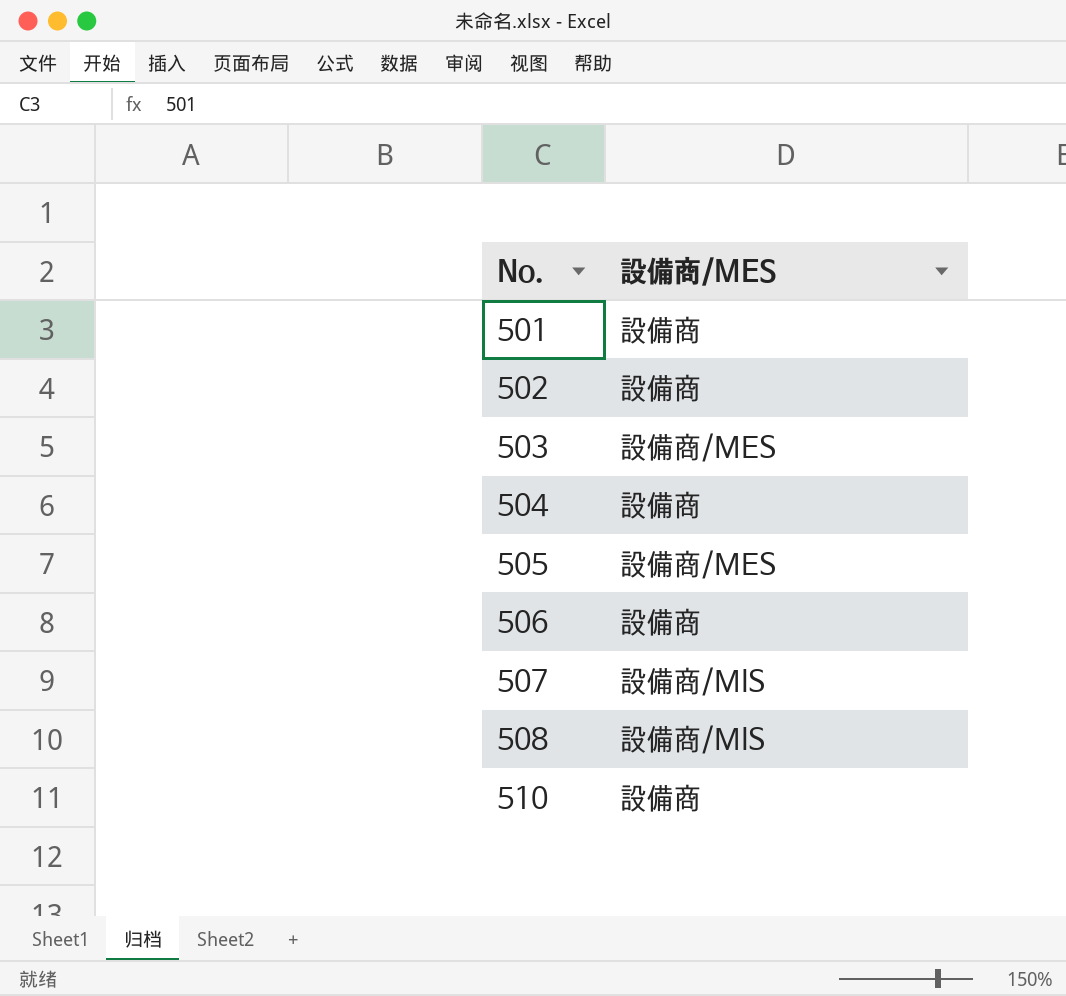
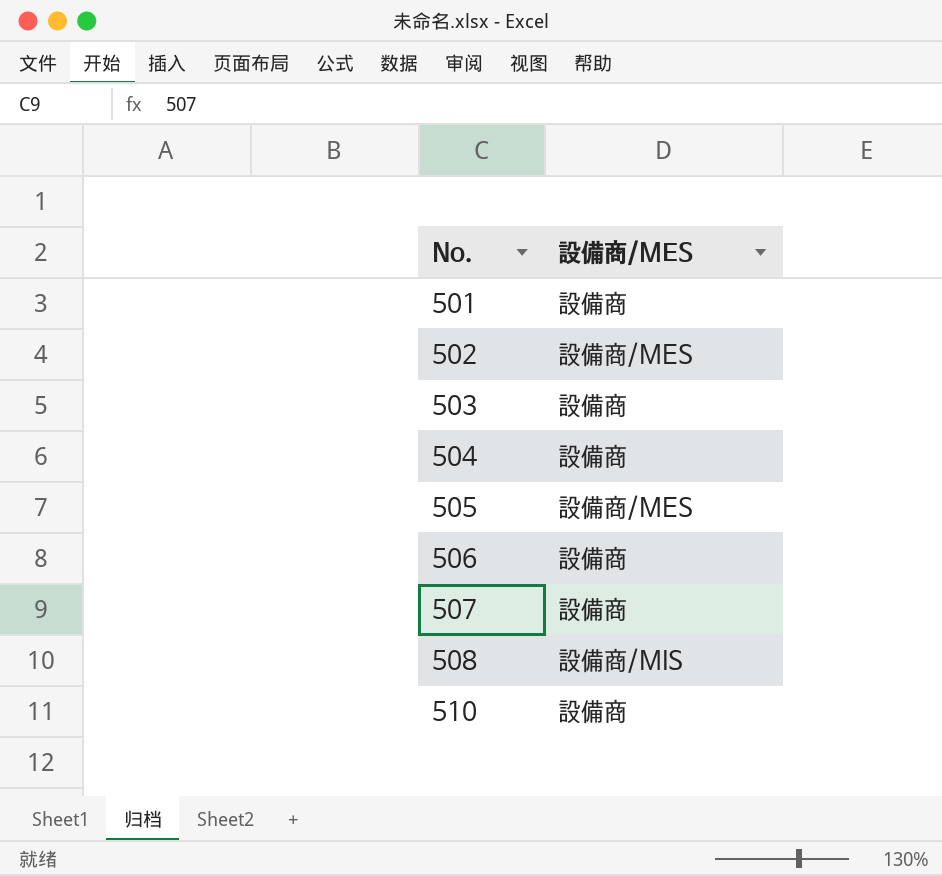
502 | 設備商/MES: 設備商 -> 設備商/MES
503 | 設備商/MES: 設備商/MES -> 設備商
507 | 設備商/MES: 設備商/MIS -> 設備商

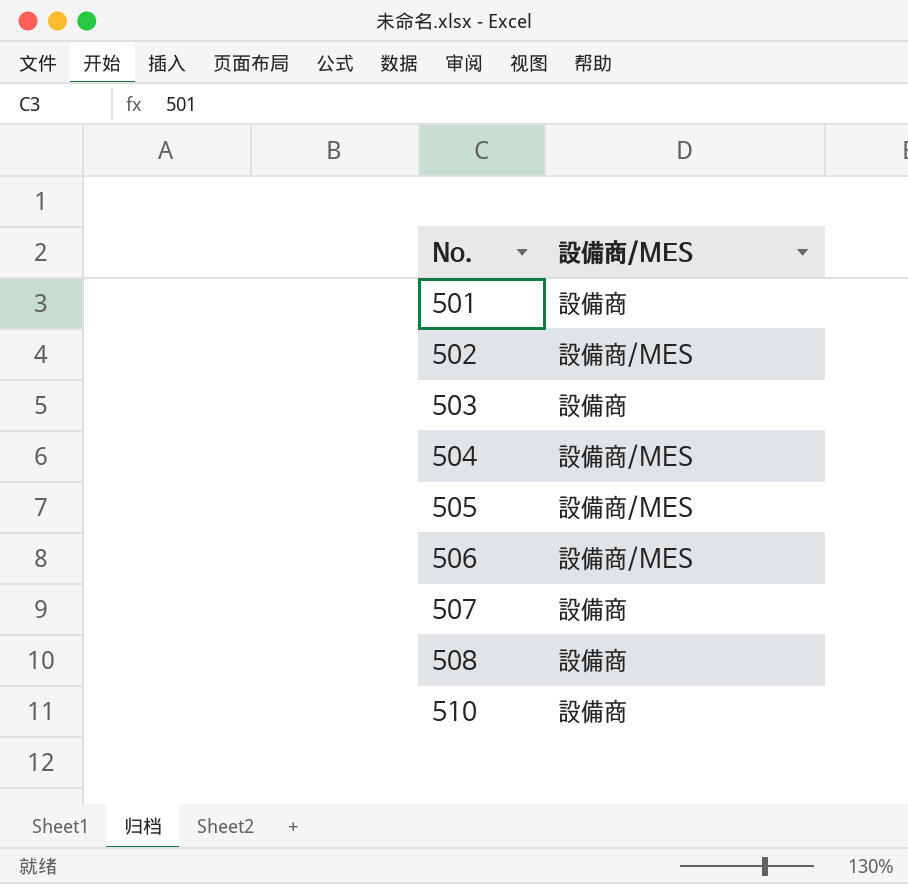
504 | 設備商/MES: 設備商 -> 設備商/MES
506 | 設備商/MES: 設備商 -> 設備商/MES
508 | 設備商/MES: 設備商/MIS -> 設備商

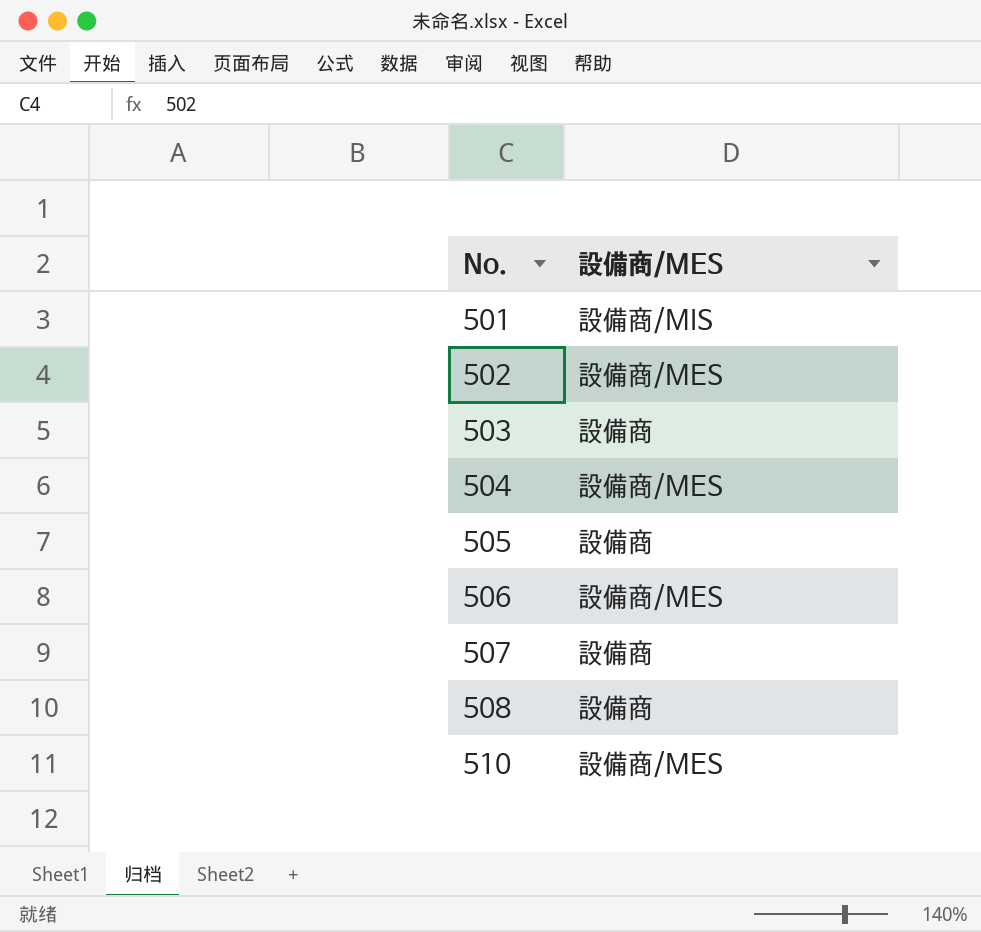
501 | 設備商/MES: 設備商 -> 設備商/MIS
505 | 設備商/MES: 設備商/MES -> 設備商
510 | 設備商/MES: 設備商 -> 設備商/MES

